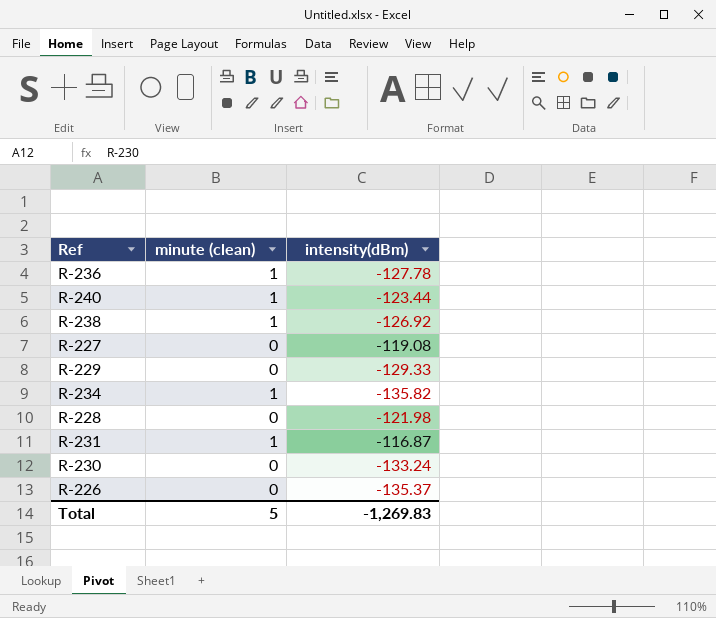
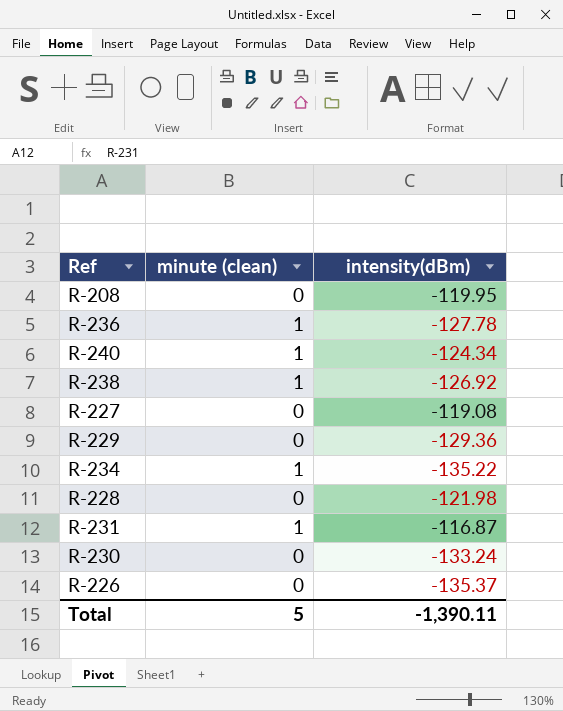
row R-208: none -> 0 | -119.95
R-240 | intensity(dBm): -123.44 -> -124.34
R-229 | intensity(dBm): -129.33 -> -129.36
R-234 | intensity(dBm): -135.82 -> -135.22
Total | intensity(dBm): -1,269.83 -> -1,390.11

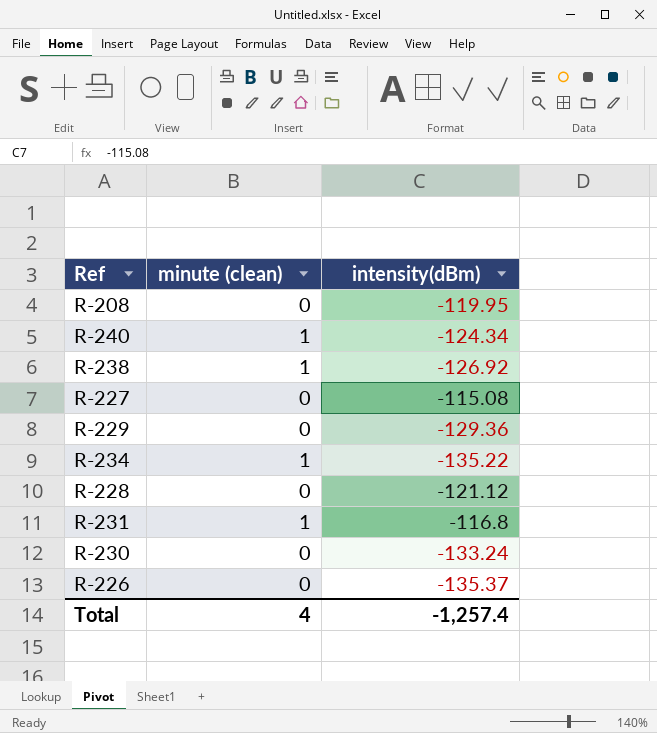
row R-236: 1 | -127.78 -> none
R-227 | intensity(dBm): -119.08 -> -115.08
R-228 | intensity(dBm): -121.98 -> -121.12
R-231 | intensity(dBm): -116.87 -> -116.8
Total | minute (clean): 5 -> 4
Total | intensity(dBm): -1,390.11 -> -1,257.4

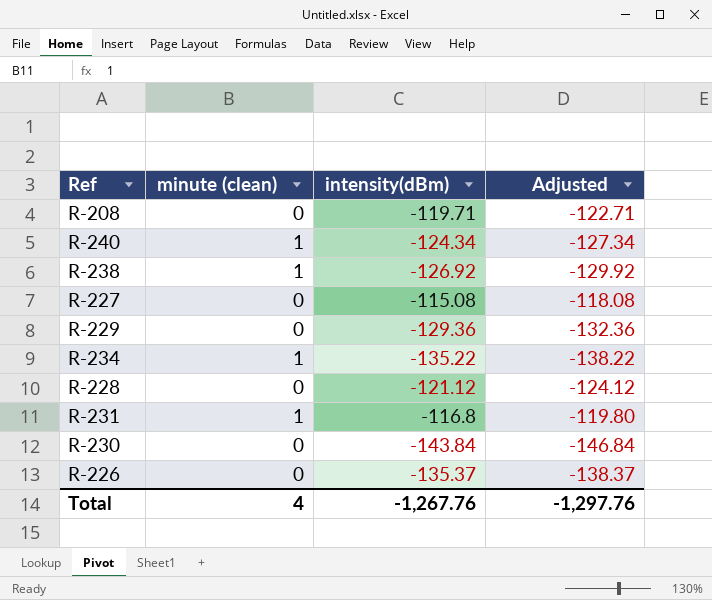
column Adjusted | formula: none -> [intensity(dBm)] - 3
R-208 | intensity(dBm): -119.95 -> -119.71
R-230 | intensity(dBm): -133.24 -> -143.84
Total | intensity(dBm): -1,257.4 -> -1,267.76

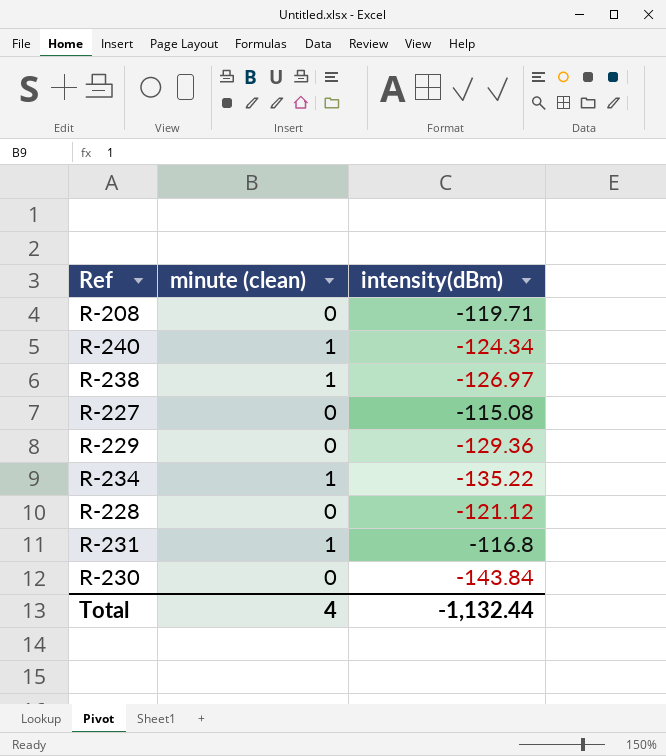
column Adjusted | formula: [intensity(dBm)] - 3 -> none
row R-226: 0 | -135.37 | -138.37 -> none
R-238 | intensity(dBm): -126.92 -> -126.97
Total | intensity(dBm): -1,267.76 -> -1,132.44

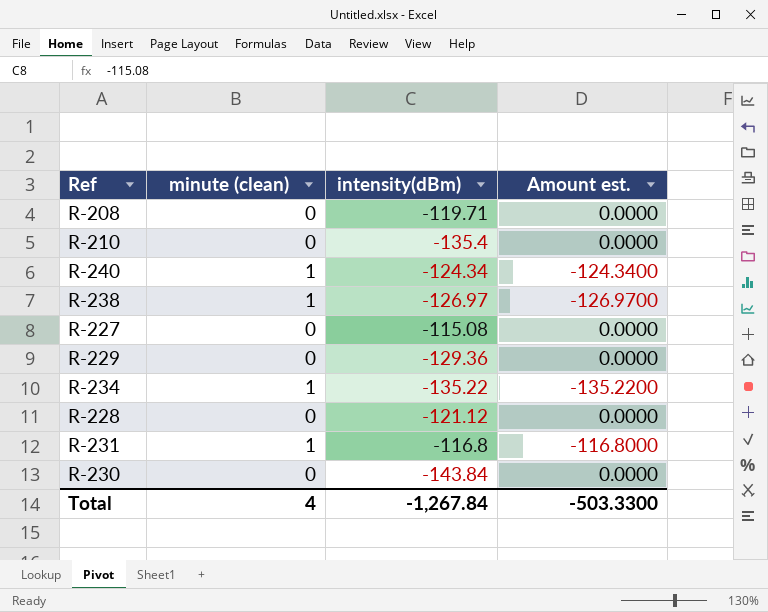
column Amount est. | formula: none -> [minute (clean)] * [intensity(dBm)]
row R-210: none -> 0 | -135.4 | 0.0000
Total | intensity(dBm): -1,132.44 -> -1,267.84

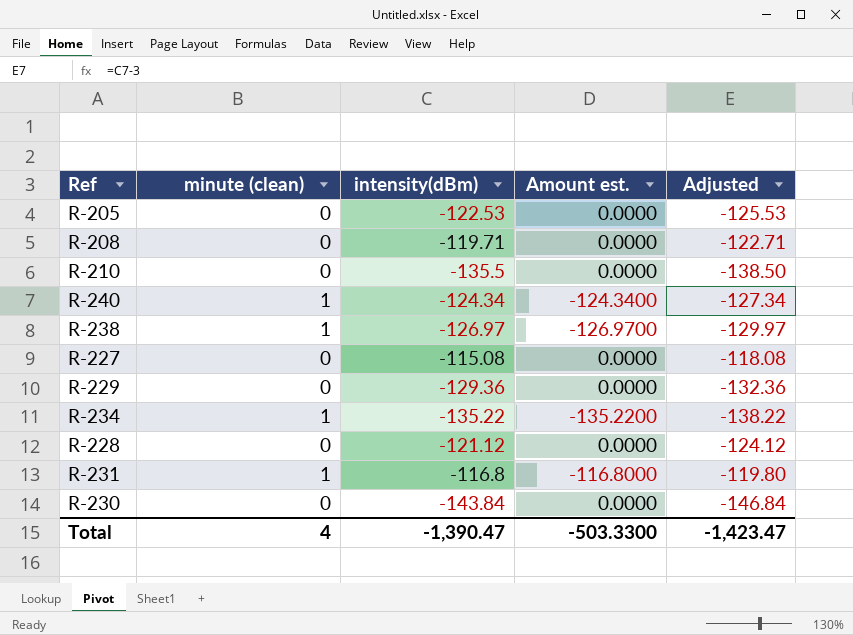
column Adjusted | formula: none -> [intensity(dBm)] - 3
row R-205: none -> 0 | -122.53 | 0.0000 | -125.53
R-210 | intensity(dBm): -135.4 -> -135.5
Total | intensity(dBm): -1,267.84 -> -1,390.47

